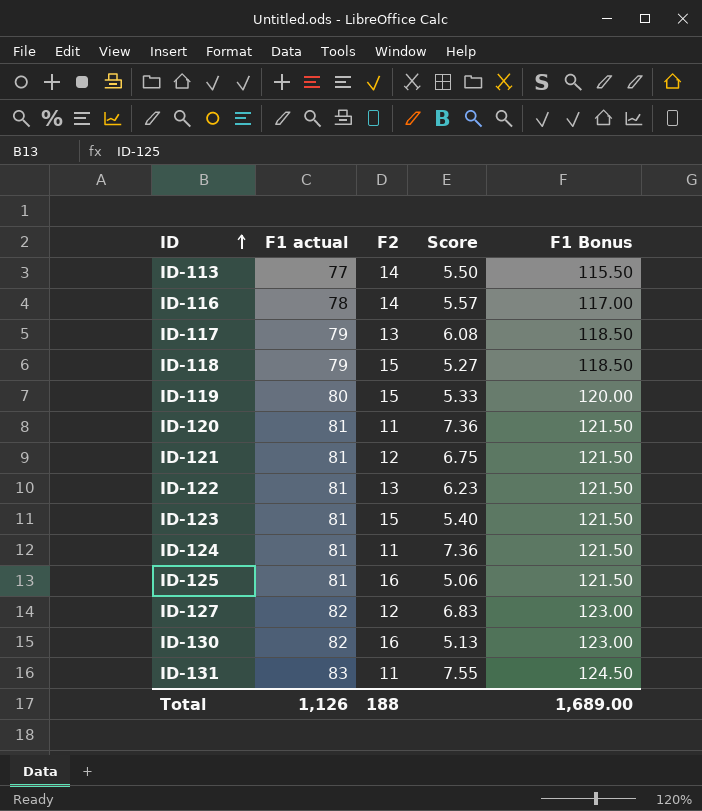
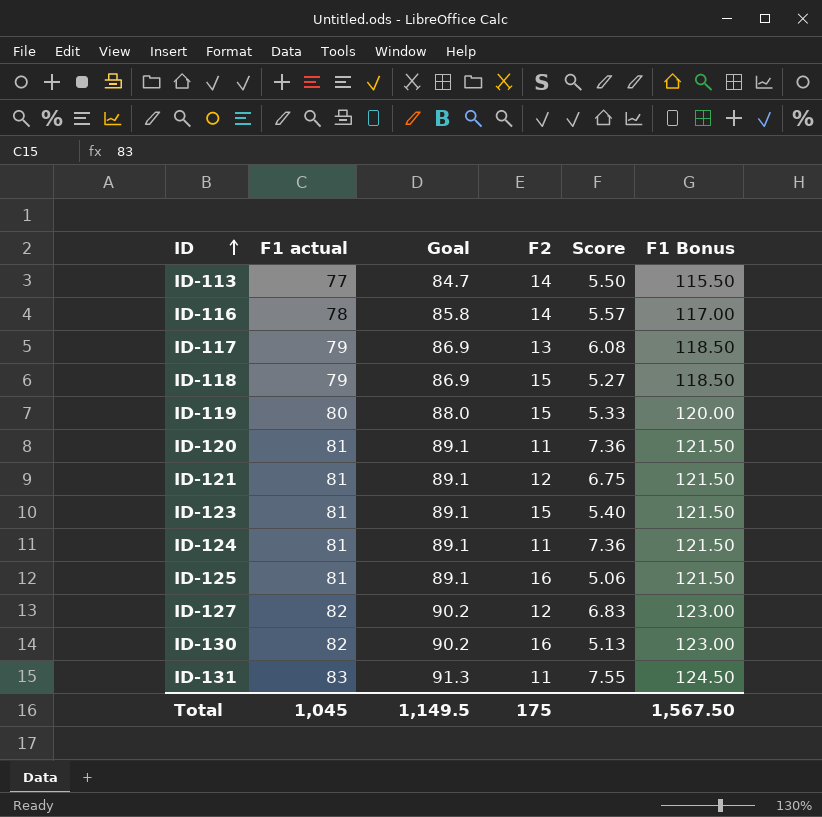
column Goal | formula: none -> [F1 actual] * 1.1
row ID-122: 81 | 13 | 6.23 | 121.50 -> none
Total | F1 actual: 1,126 -> 1,045
Total | F2: 188 -> 175
Total | F1 Bonus: 1,689.00 -> 1,567.50

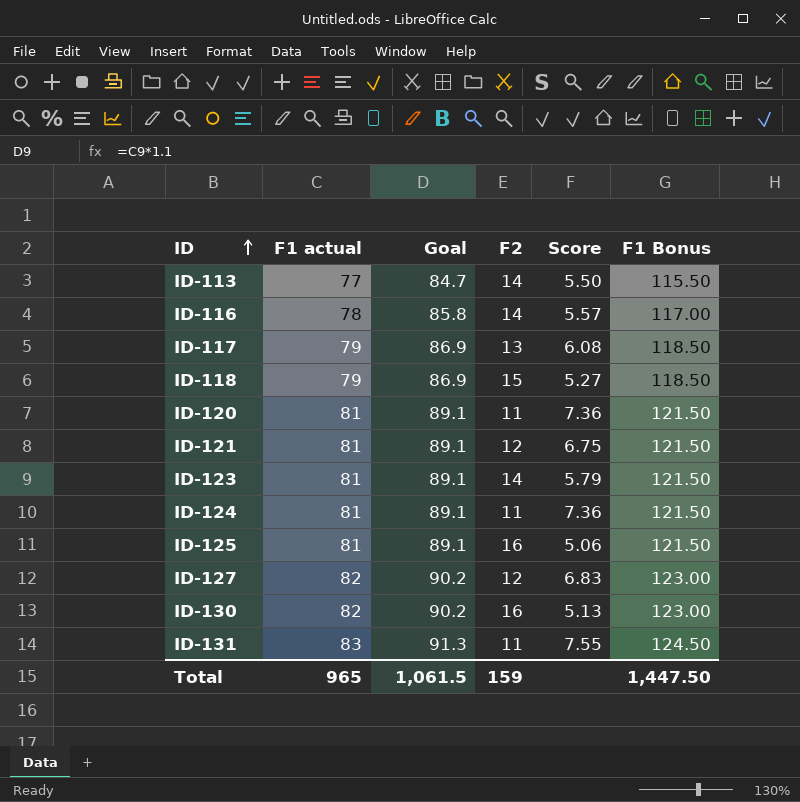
row ID-119: 80 | 88.0 | 15 | 5.33 | 120.00 -> none
ID-123 | F2: 15 -> 14
ID-123 | Score: 5.40 -> 5.79
Total | F1 actual: 1,045 -> 965
Total | Goal: 1,149.5 -> 1,061.5
Total | F2: 175 -> 159
Total | F1 Bonus: 1,567.50 -> 1,447.50

